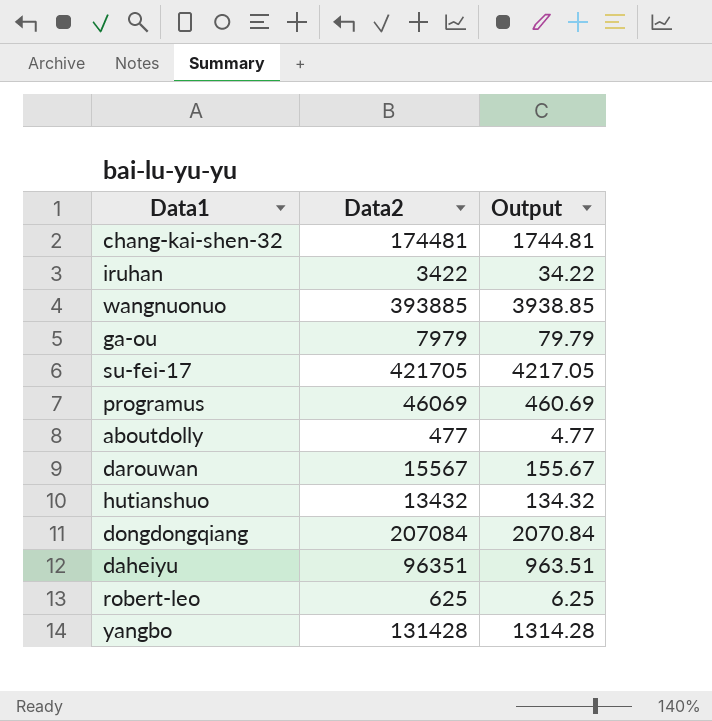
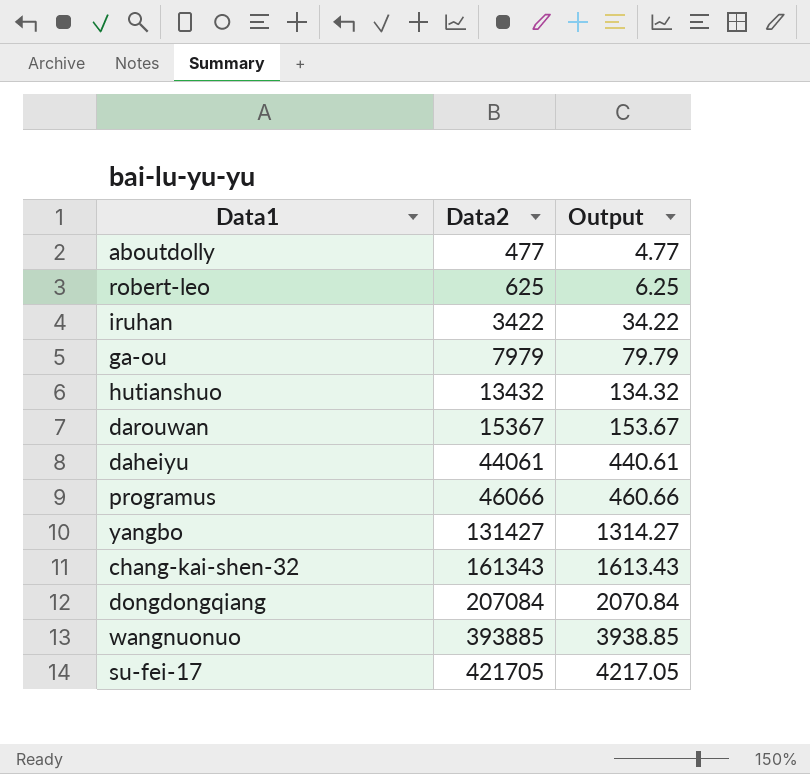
row order: none -> Data2 ascending
darouwan | Data2: 15567 -> 15367
darouwan | Output: 155.67 -> 153.67
daheiyu | Data2: 96351 -> 44061
daheiyu | Output: 963.51 -> 440.61
programus | Data2: 46069 -> 46066
programus | Output: 460.69 -> 460.66
yangbo | Data2: 131428 -> 131427
yangbo | Output: 1314.28 -> 1314.27
chang-kai-shen-32 | Data2: 174481 -> 161343
chang-kai-shen-32 | Output: 1744.81 -> 1613.43

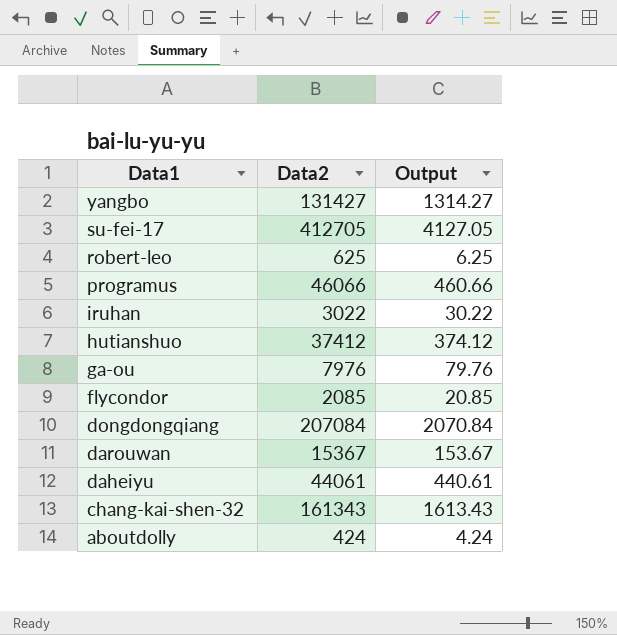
row order: Data2 ascending -> Data1 descending
row wangnuonuo: 393885 | 3938.85 -> none
su-fei-17 | Data2: 421705 -> 412705
su-fei-17 | Output: 4217.05 -> 4127.05
iruhan | Data2: 3422 -> 3022
iruhan | Output: 34.22 -> 30.22
hutianshuo | Data2: 13432 -> 37412
hutianshuo | Output: 134.32 -> 374.12
ga-ou | Data2: 7979 -> 7976
ga-ou | Output: 79.79 -> 79.76
row flycondor: none -> 2085 | 20.85
aboutdolly | Data2: 477 -> 424
aboutdolly | Output: 4.77 -> 4.24

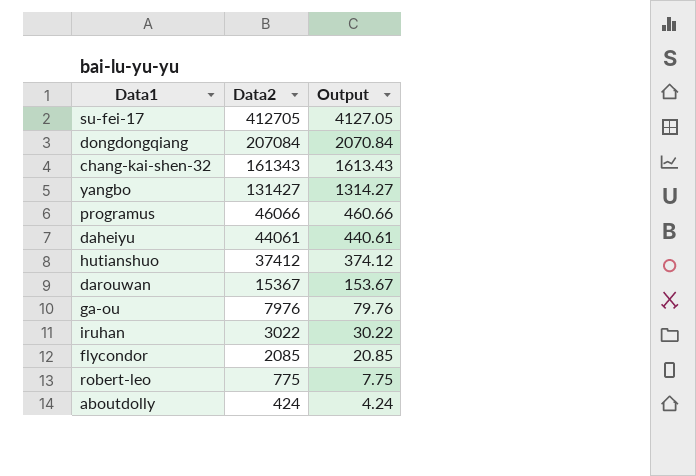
row order: Data1 descending -> Data2 descending
robert-leo | Data2: 625 -> 775
robert-leo | Output: 6.25 -> 7.75

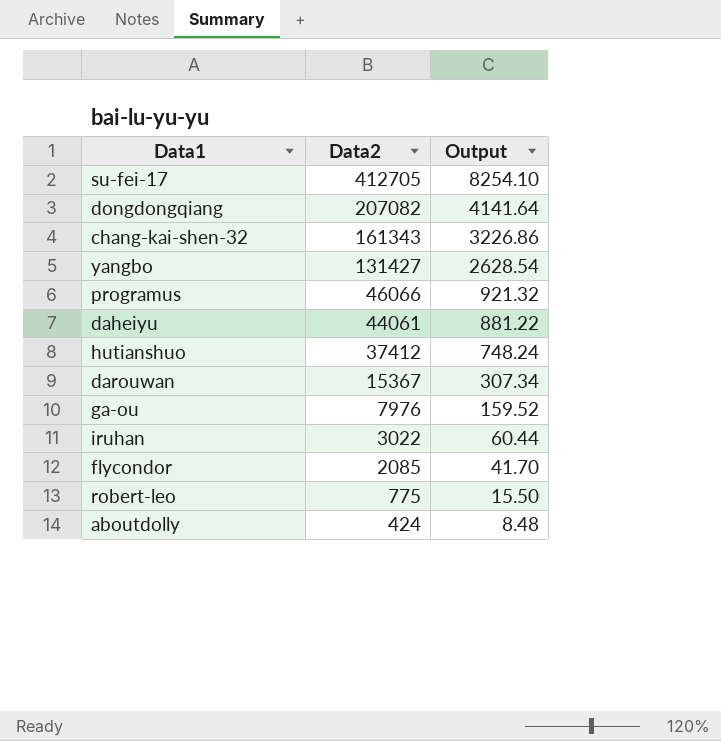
column Output | formula: [Data2] * 0.01 -> [Data2] * 0.02
dongdongqiang | Data2: 207084 -> 207082

